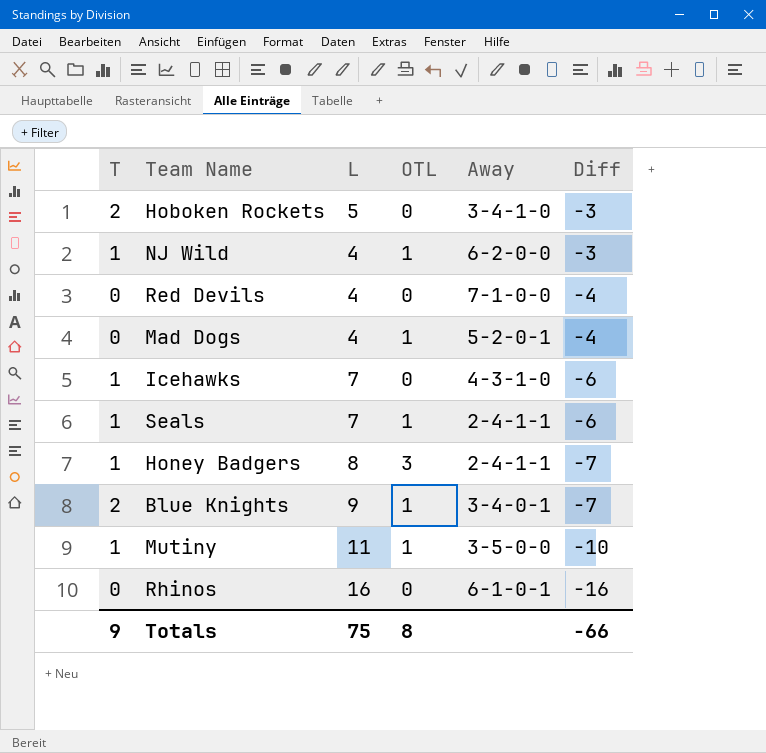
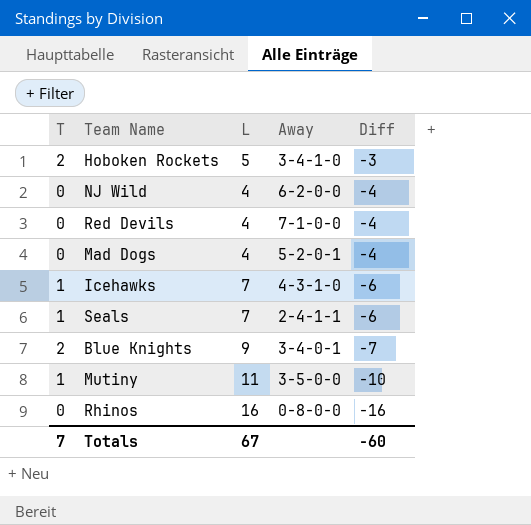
column OTL | position: 4 -> none
row Honey Badgers: 1 | 8 | 3 | 2-4-1-1 | -7 -> none
NJ Wild | T: 1 -> 0
NJ Wild | Diff: -3 -> -4
Rhinos | Away: 6-1-0-1 -> 0-8-0-0
Totals | T: 9 -> 7
Totals | L: 75 -> 67
Totals | Diff: -66 -> -60

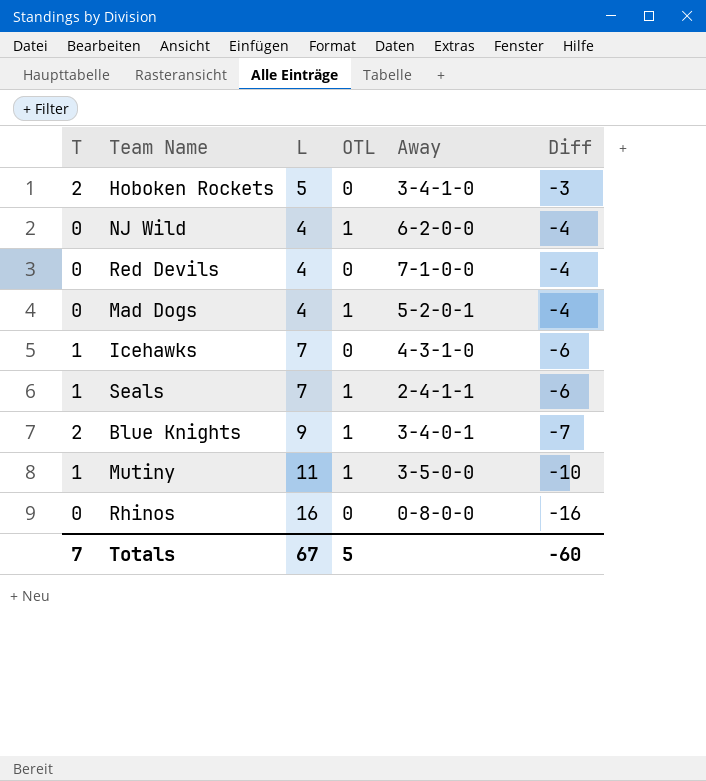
column OTL | position: none -> 4

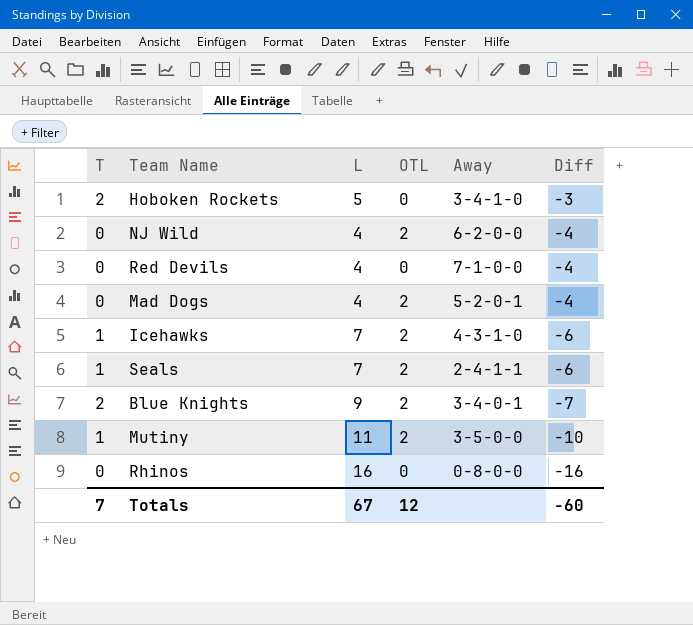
NJ Wild | OTL: 1 -> 2
Mad Dogs | OTL: 1 -> 2
Icehawks | OTL: 0 -> 2
Seals | OTL: 1 -> 2
Blue Knights | OTL: 1 -> 2
Mutiny | OTL: 1 -> 2
Totals | OTL: 5 -> 12

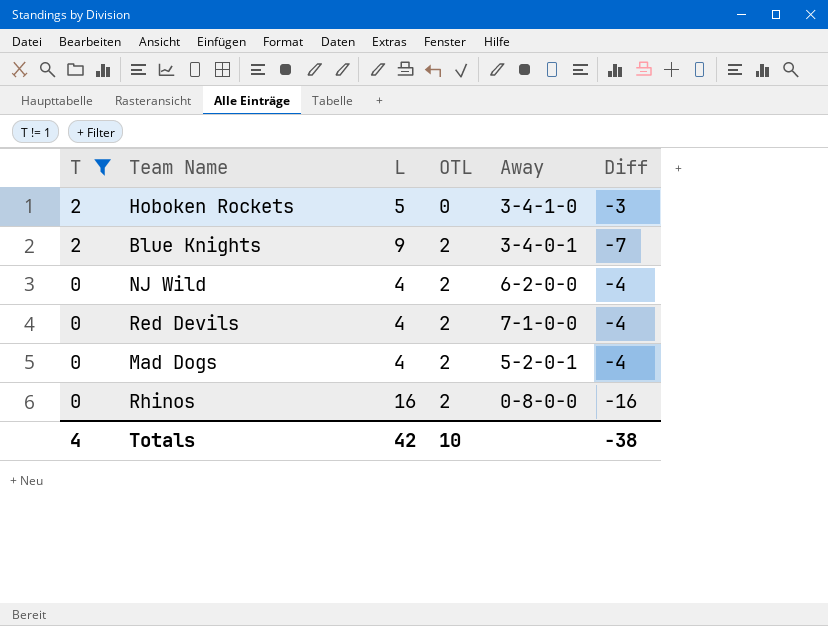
filter: none -> T != 1
row order: Diff descending -> T descending
Red Devils | OTL: 0 -> 2
Rhinos | OTL: 0 -> 2
Totals | T: 7 -> 4
Totals | L: 67 -> 42
Totals | OTL: 12 -> 10
Totals | Diff: -60 -> -38

